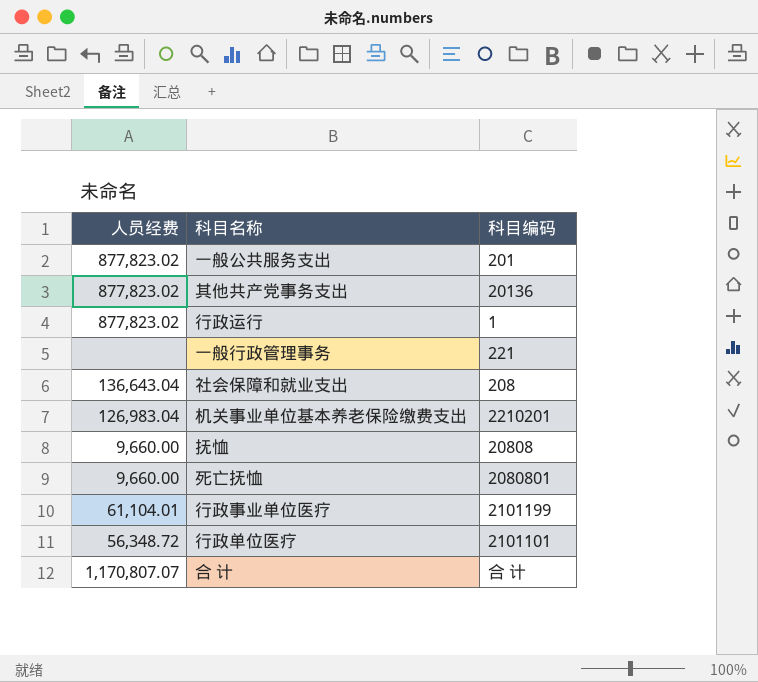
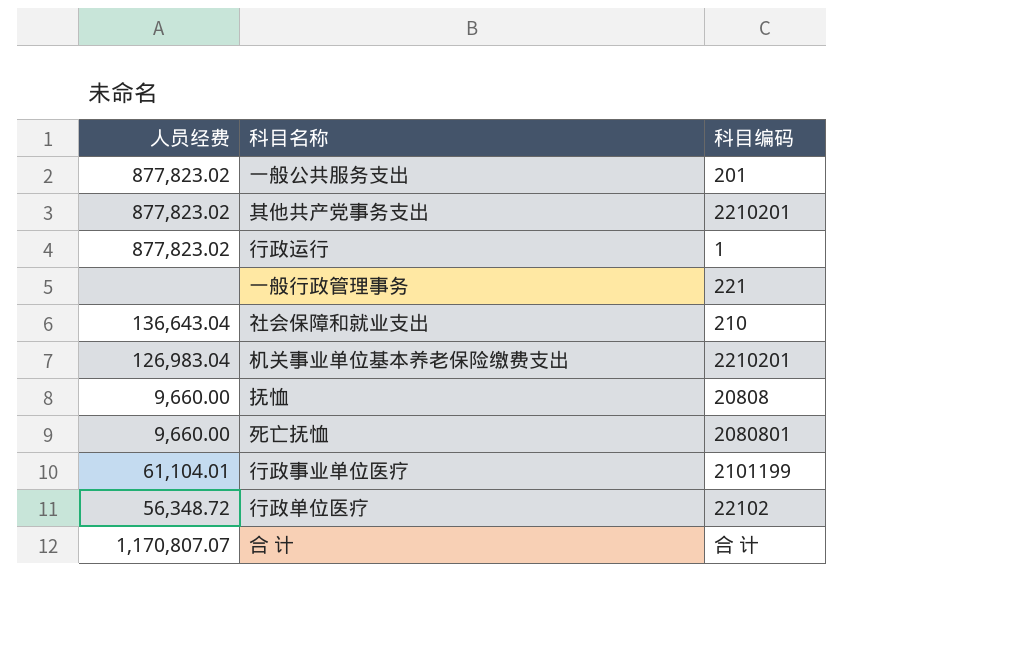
其他共产党事务支出 | 科目编码: 20136 -> 2210201
社会保障和就业支出 | 科目编码: 208 -> 210
行政单位医疗 | 科目编码: 2101101 -> 22102

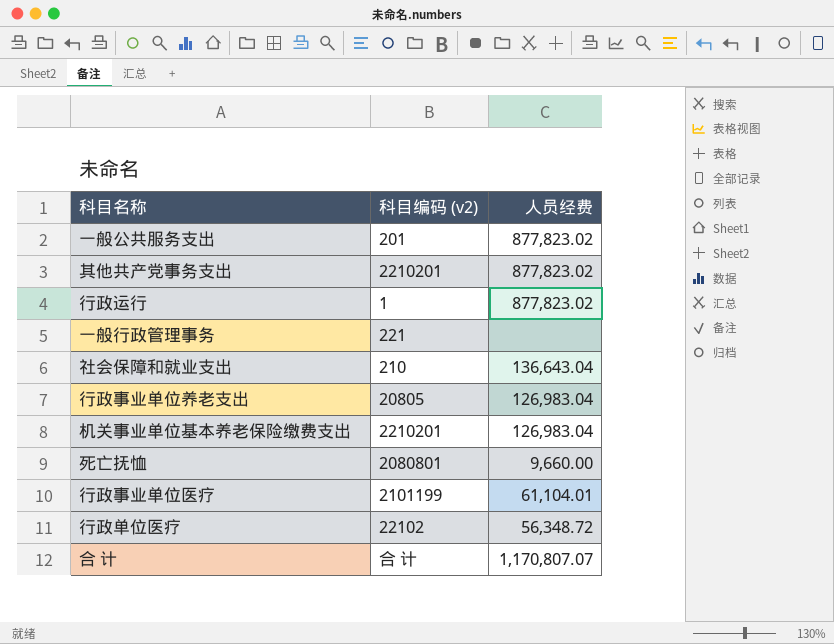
column name: 科目编码 -> 科目编码 (v2)
column 人员经费 | position: 1 -> 3
row 抚恤: 9,660.00 | 20808 -> none
row 行政事业单位养老支出: none -> 20805 | 126,983.04

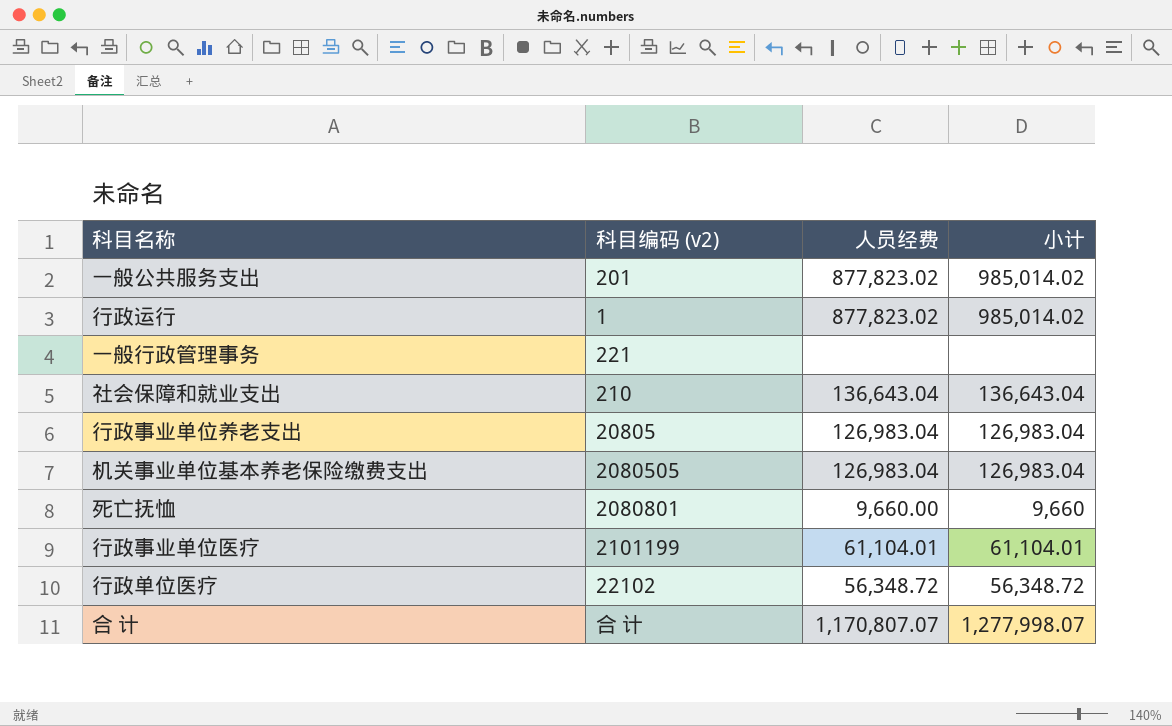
column 小计 | position: none -> 4
row 其他共产党事务支出: 2210201 | 877,823.02 -> none
机关事业单位基本养老保险缴费支出 | 科目编码 (v2): 2210201 -> 2080505

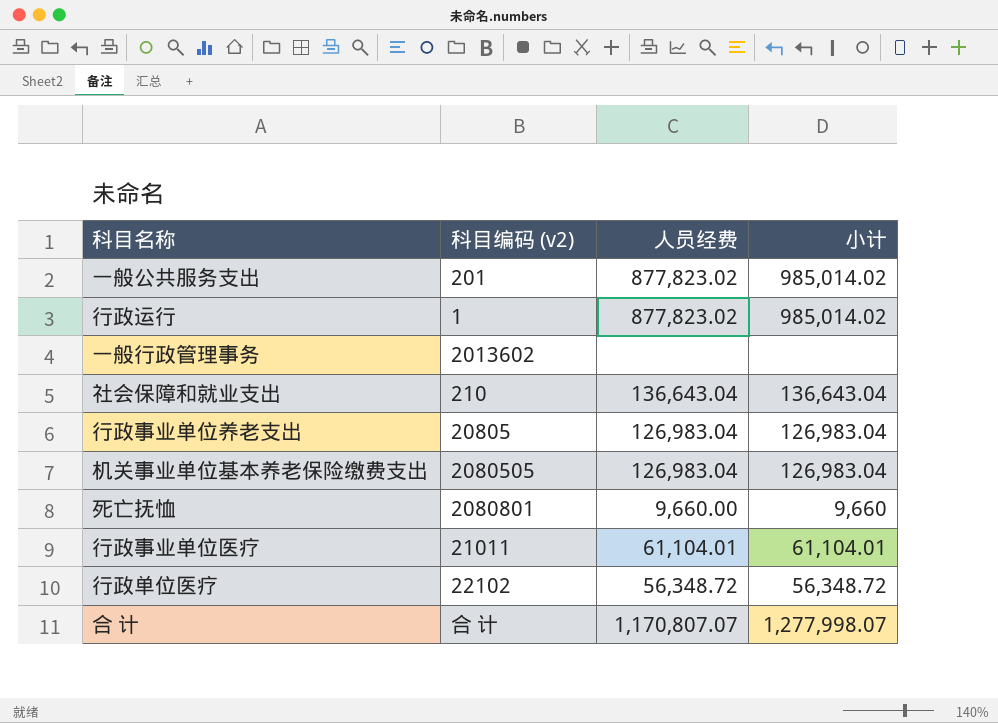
一般行政管理事务 | 科目编码 (v2): 221 -> 2013602
行政事业单位医疗 | 科目编码 (v2): 2101199 -> 21011

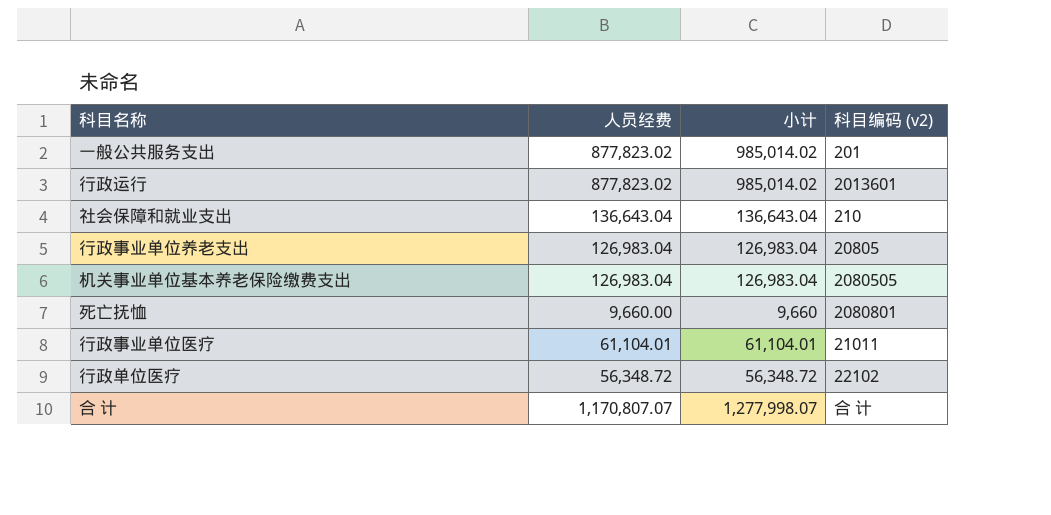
column 科目编码 (v2) | position: 2 -> 4
row 一般行政管理事务: 2013602 | none | none -> none
行政运行 | 科目编码 (v2): 1 -> 2013601

